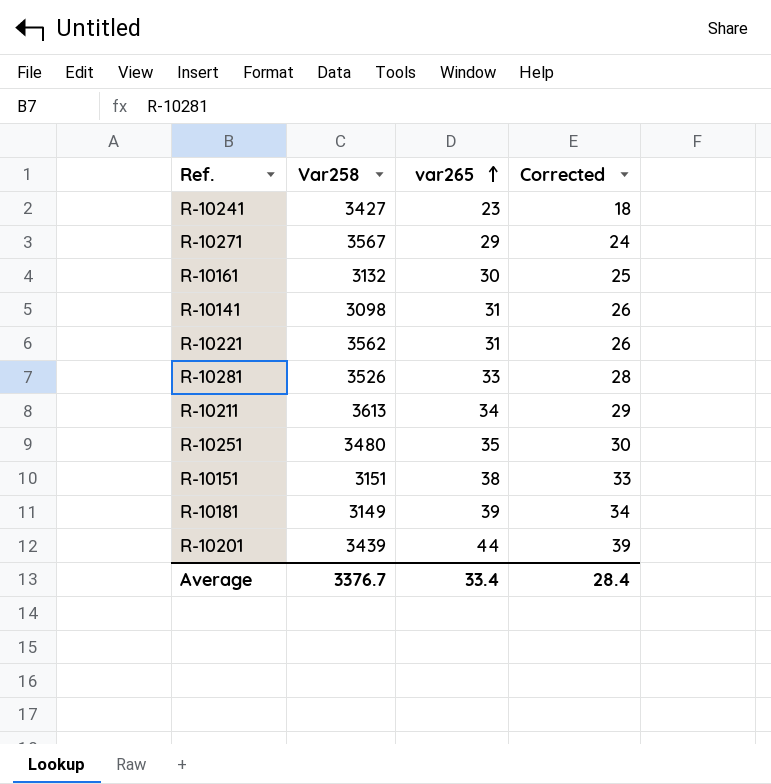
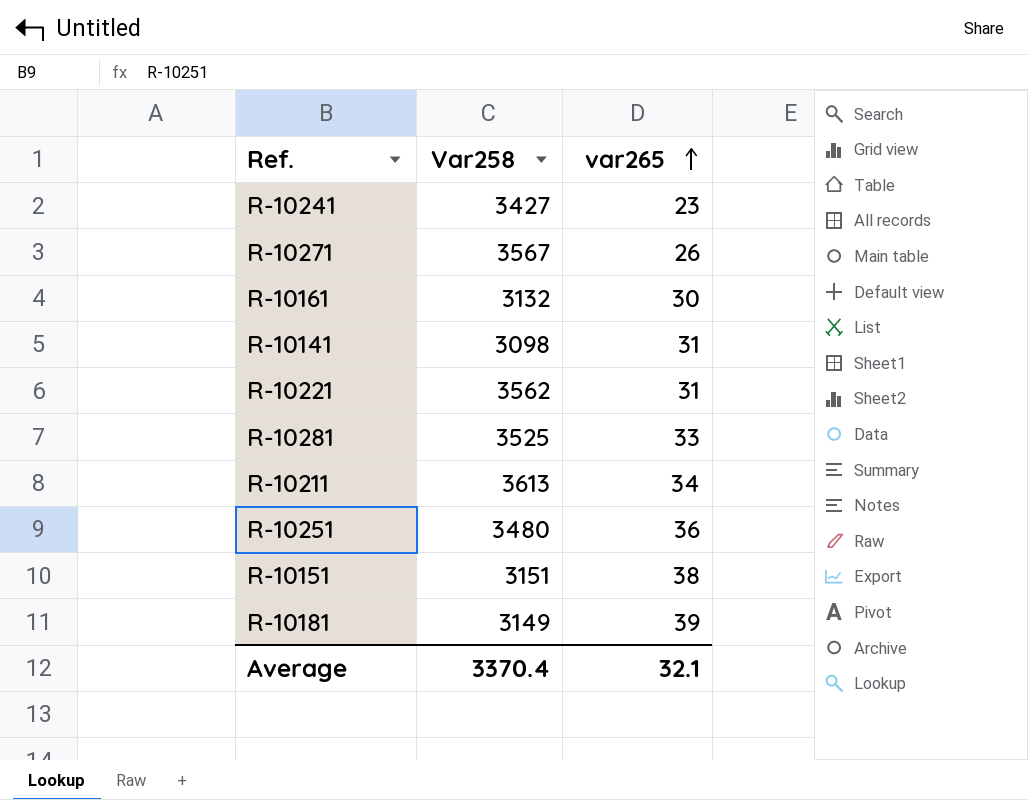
column Corrected | formula: [var265] - 5 -> none
row R-10201: 3439 | 44 | 39 -> none
R-10271 | var265: 29 -> 26
R-10281 | Var258: 3526 -> 3525
R-10251 | var265: 35 -> 36
Average | Var258: 3376.7 -> 3370.4
Average | var265: 33.4 -> 32.1

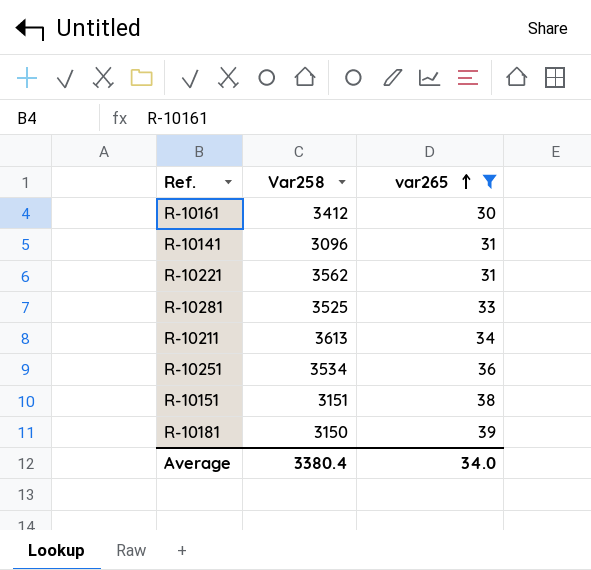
filter: none -> var265 >= 30
R-10161 | Var258: 3132 -> 3412
R-10141 | Var258: 3098 -> 3096
R-10251 | Var258: 3480 -> 3534
R-10181 | Var258: 3149 -> 3150
Average | Var258: 3370.4 -> 3380.4
Average | var265: 32.1 -> 34.0

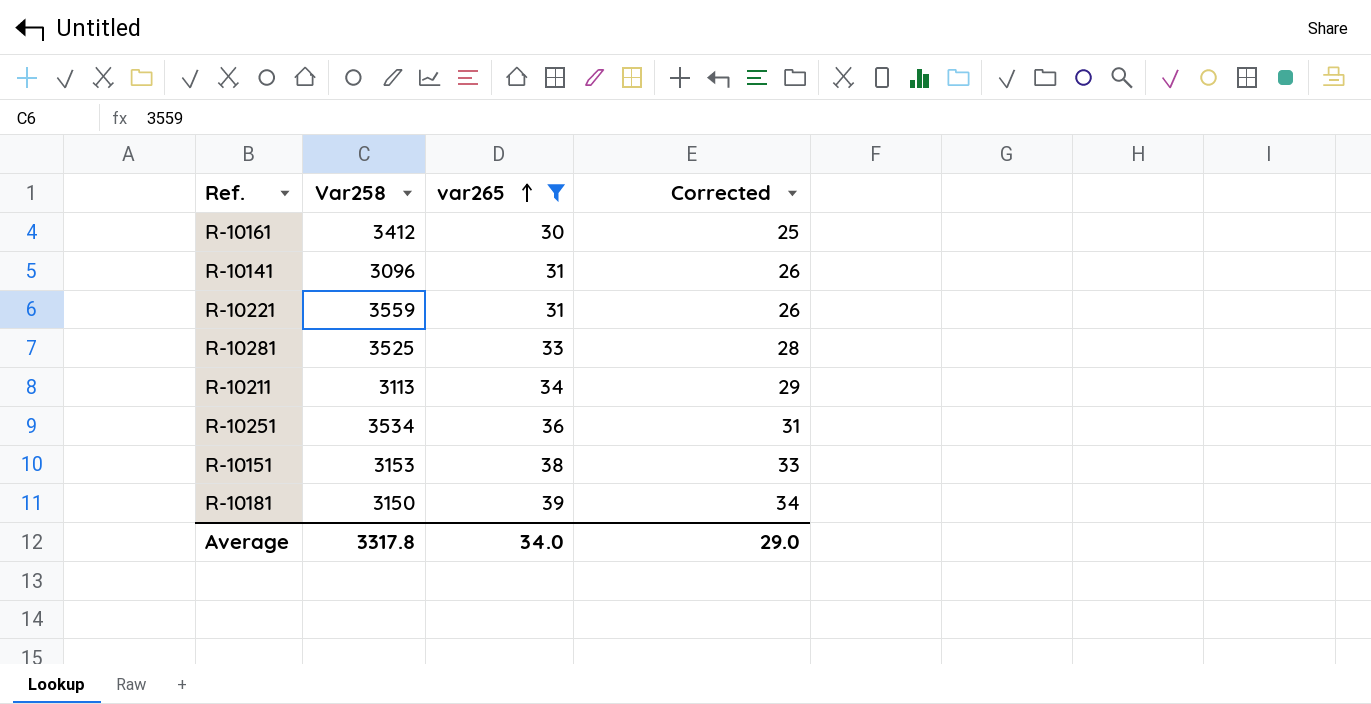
column Corrected | formula: none -> [var265] - 5
R-10221 | Var258: 3562 -> 3559
R-10211 | Var258: 3613 -> 3113
R-10151 | Var258: 3151 -> 3153
Average | Var258: 3380.4 -> 3317.8

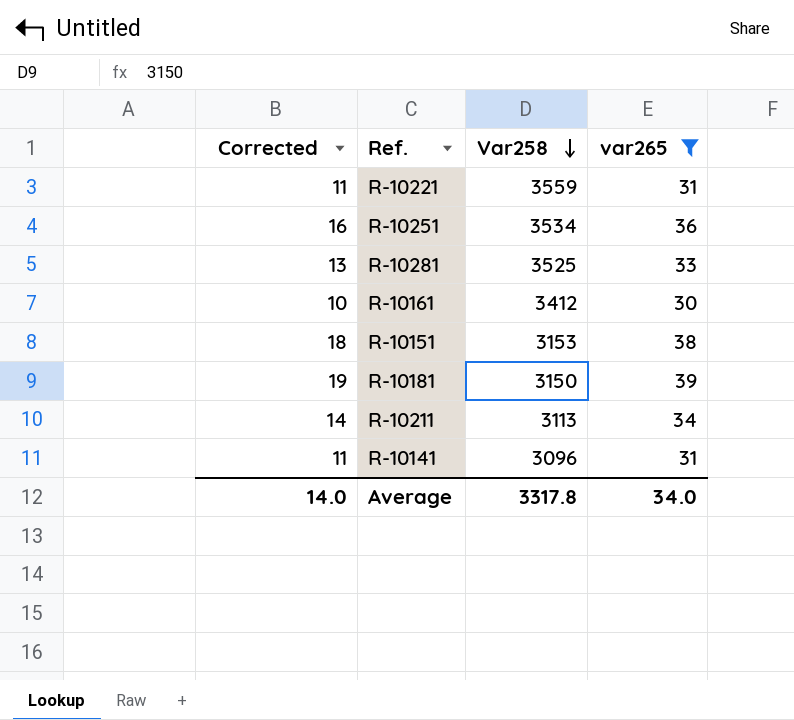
row order: var265 ascending -> Var258 descending
column Corrected | formula: [var265] - 5 -> [var265] - 20
column Corrected | position: 4 -> 1
Average | Corrected: 29.0 -> 14.0

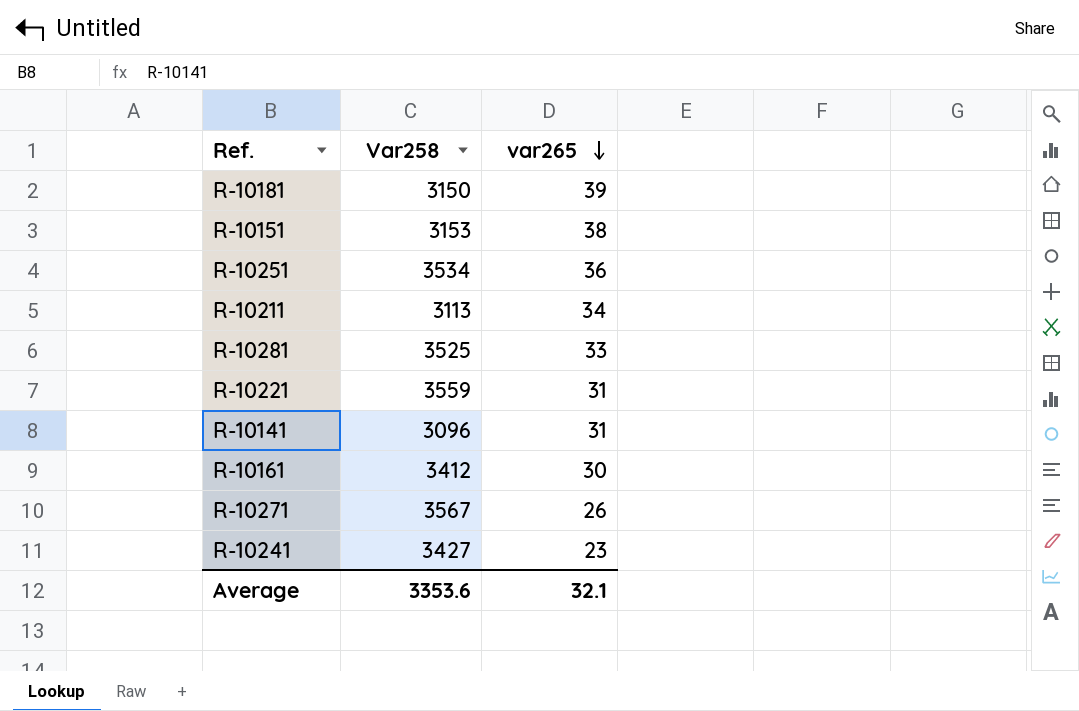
filter: var265 >= 30 -> none
row order: Var258 descending -> var265 descending
column Corrected | formula: [var265] - 20 -> none
Average | Var258: 3317.8 -> 3353.6
Average | var265: 34.0 -> 32.1

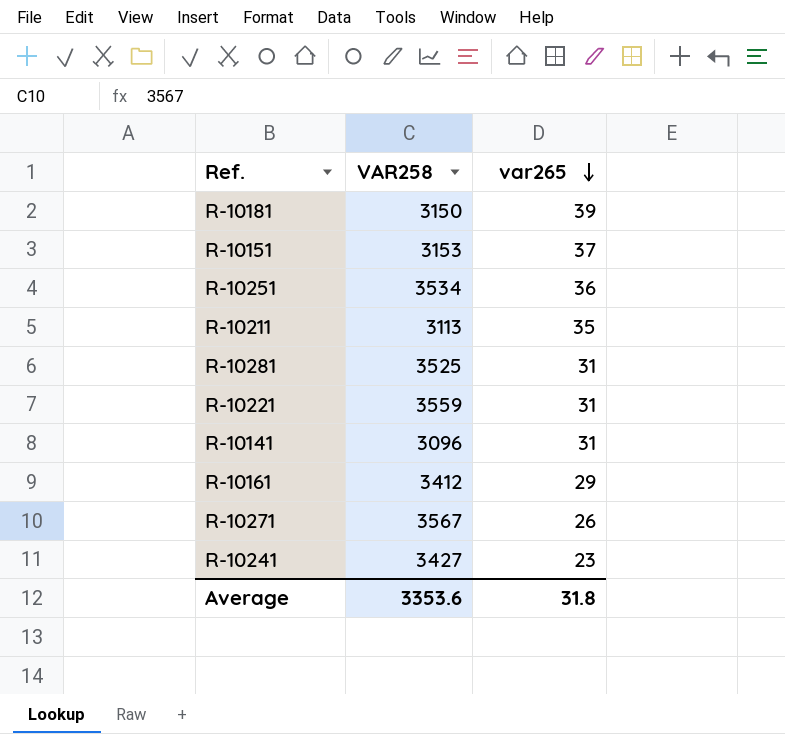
column name: Var258 -> VAR258
R-10151 | var265: 38 -> 37
R-10211 | var265: 34 -> 35
R-10281 | var265: 33 -> 31
R-10161 | var265: 30 -> 29
Average | var265: 32.1 -> 31.8

